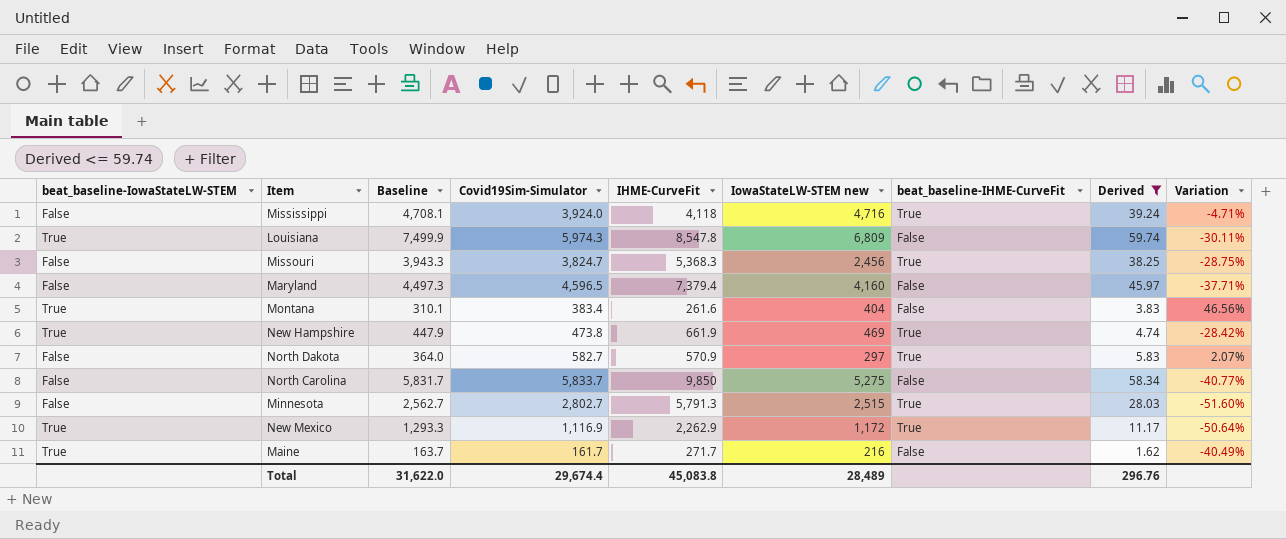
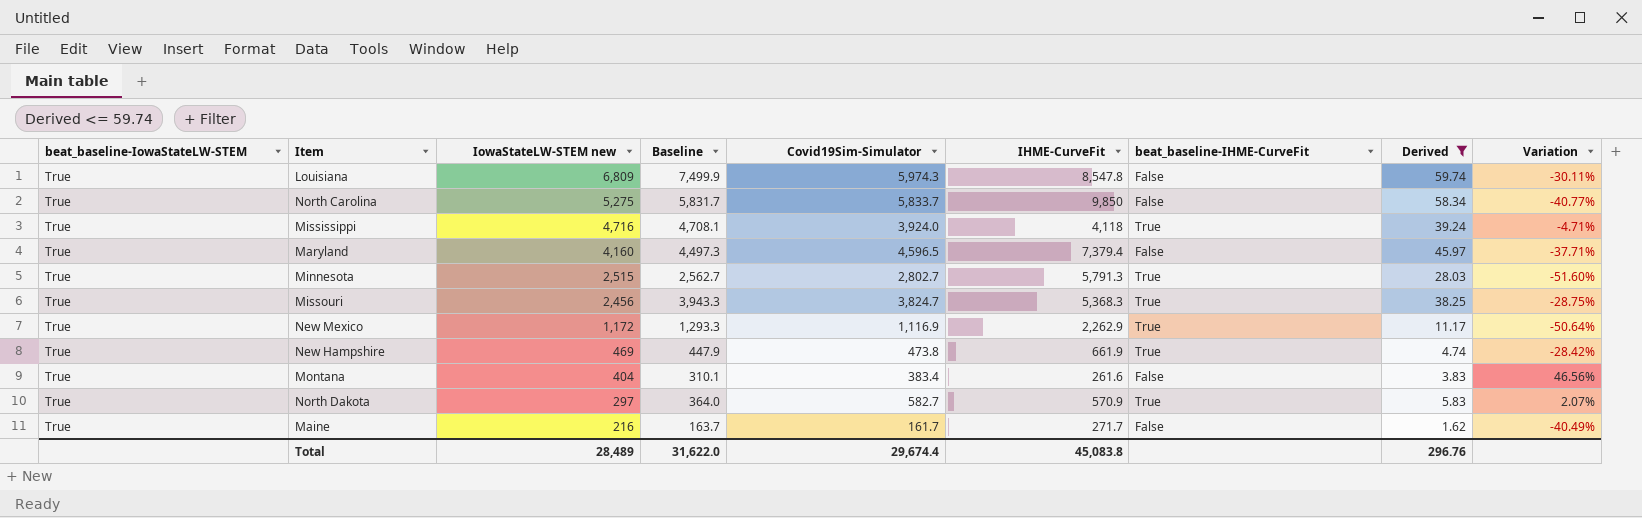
row order: none -> IowaStateLW-STEM new descending
column IowaStateLW-STEM new | position: 6 -> 3
North Carolina | beat_baseline-IowaStateLW-STEM: False -> True
Mississippi | beat_baseline-IowaStateLW-STEM: False -> True
Maryland | beat_baseline-IowaStateLW-STEM: False -> True
Minnesota | beat_baseline-IowaStateLW-STEM: False -> True
Missouri | beat_baseline-IowaStateLW-STEM: False -> True
North Dakota | beat_baseline-IowaStateLW-STEM: False -> True

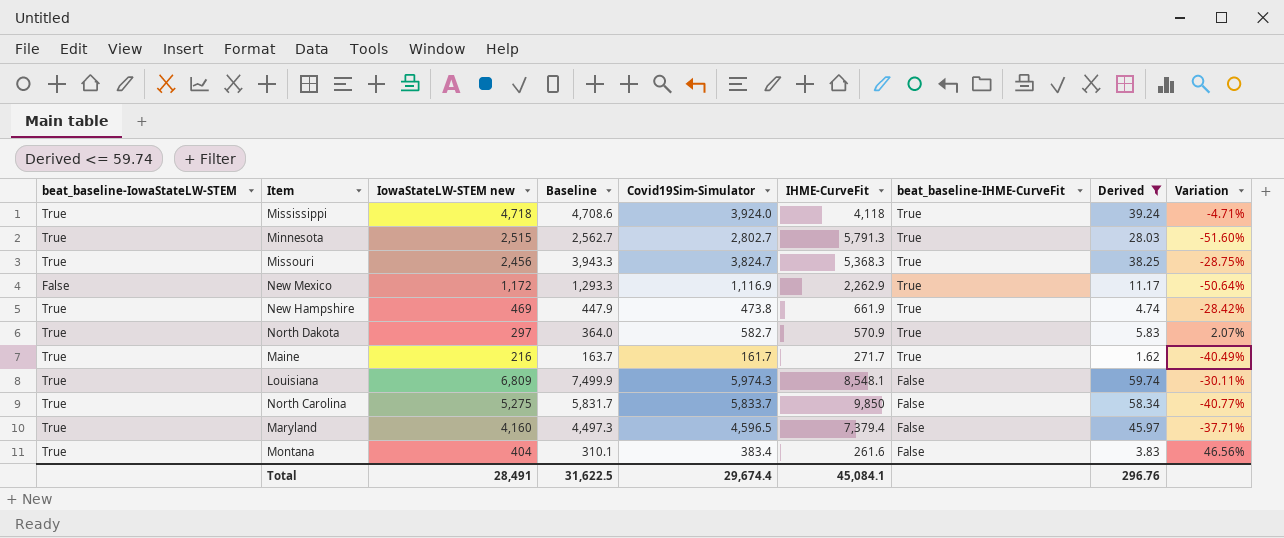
row order: IowaStateLW-STEM new descending -> beat_baseline-IHME-CurveFit descending
Mississippi | IowaStateLW-STEM new: 4,716 -> 4,718
Mississippi | Baseline: 4,708.1 -> 4,708.6
New Mexico | beat_baseline-IowaStateLW-STEM: True -> False
Maine | beat_baseline-IHME-CurveFit: False -> True
Louisiana | IHME-CurveFit: 8,547.8 -> 8,548.1
Total | IowaStateLW-STEM new: 28,489 -> 28,491
Total | Baseline: 31,622.0 -> 31,622.5
Total | IHME-CurveFit: 45,083.8 -> 45,084.1

